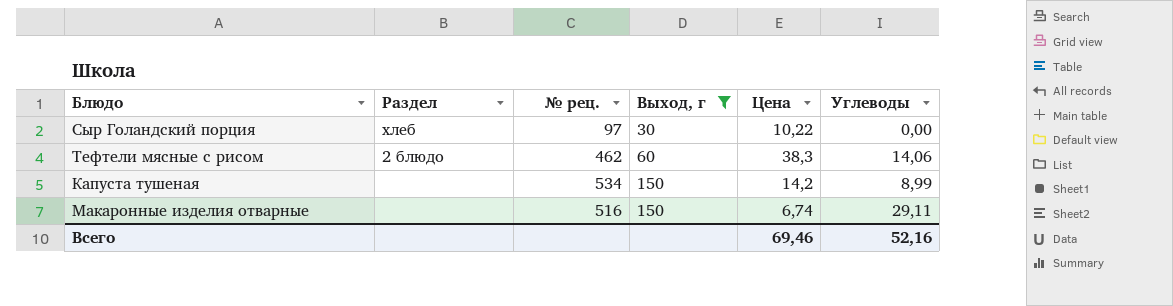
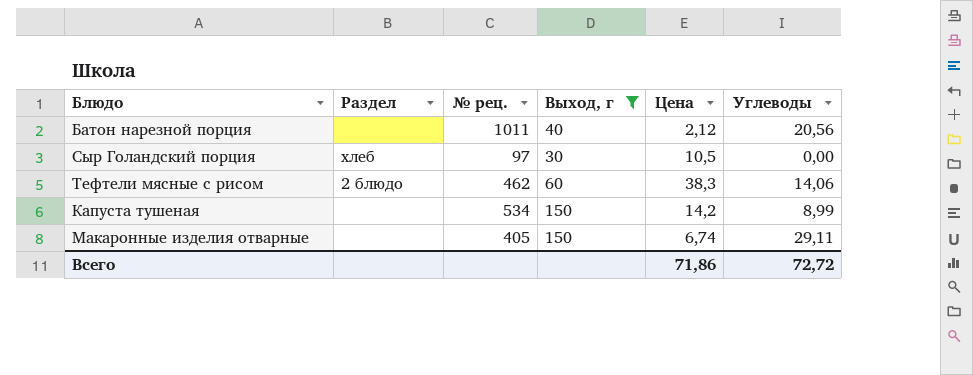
row Батон нарезной порция: none -> none | 1011 | 40 | 2,12 | 20,56
Сыр Голандский порция | Цена: 10,22 -> 10,5
Макаронные изделия отварные | № рец.: 516 -> 405
Всего | Цена: 69,46 -> 71,86
Всего | Углеводы: 52,16 -> 72,72

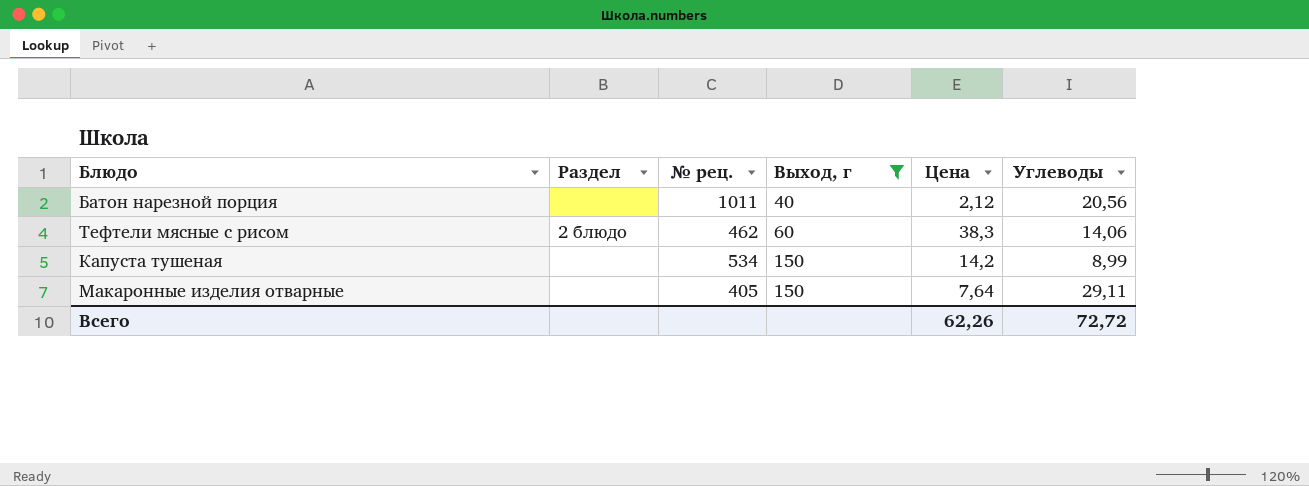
row Сыр Голандский порция: хлеб | 97 | 30 | 10,5 | 0,00 -> none
Макаронные изделия отварные | Цена: 6,74 -> 7,64
Всего | Цена: 71,86 -> 62,26

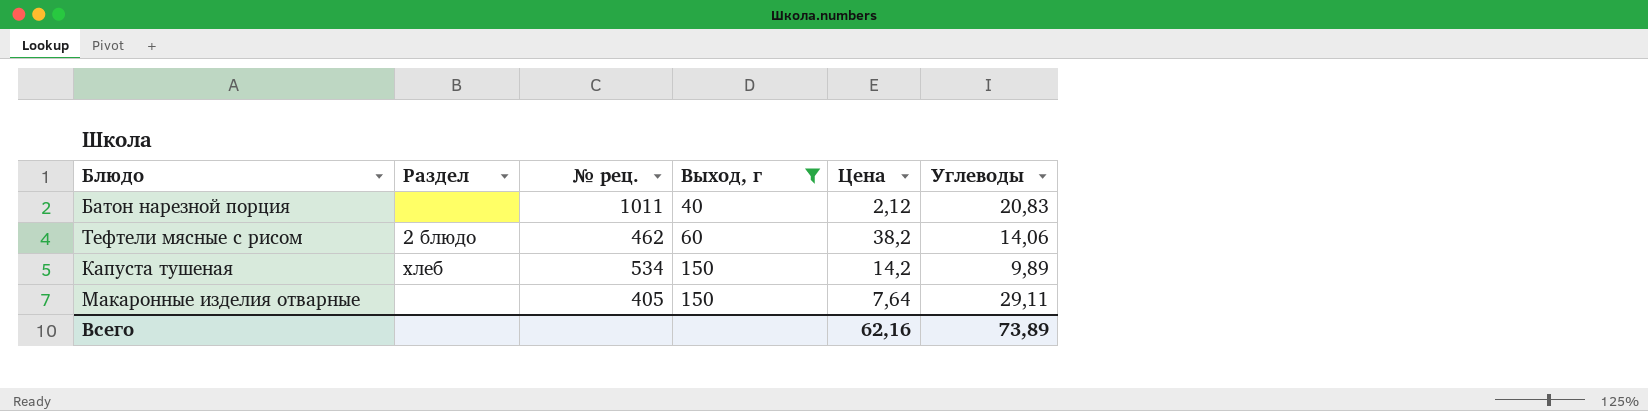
Батон нарезной порция | Углеводы: 20,56 -> 20,83
Тефтели мясные с рисом | Цена: 38,3 -> 38,2
Капуста тушеная | Раздел: none -> хлеб
Капуста тушеная | Углеводы: 8,99 -> 9,89
Всего | Цена: 62,26 -> 62,16
Всего | Углеводы: 72,72 -> 73,89

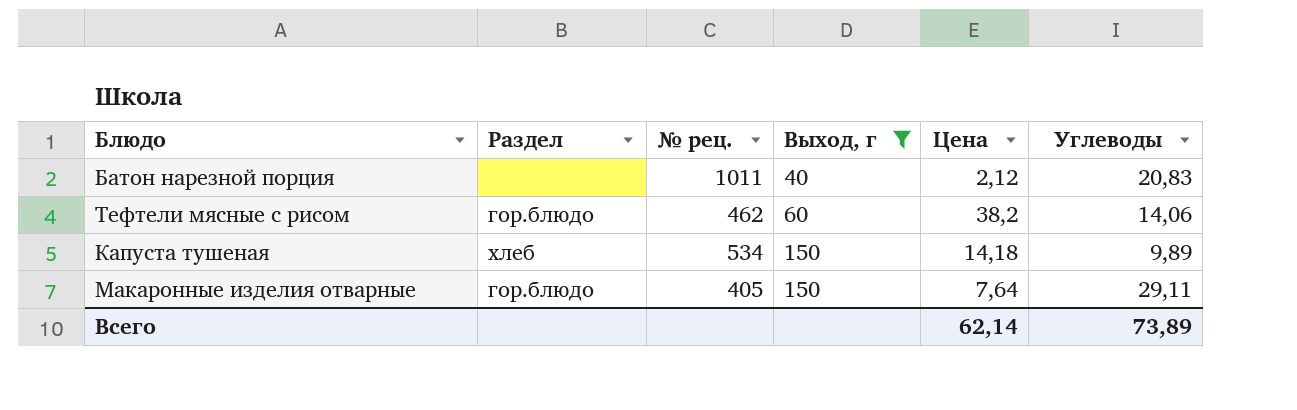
Тефтели мясные с рисом | Раздел: 2 блюдо -> гор.блюдо
Капуста тушеная | Цена: 14,2 -> 14,18
Макаронные изделия отварные | Раздел: none -> гор.блюдо
Всего | Цена: 62,16 -> 62,14

